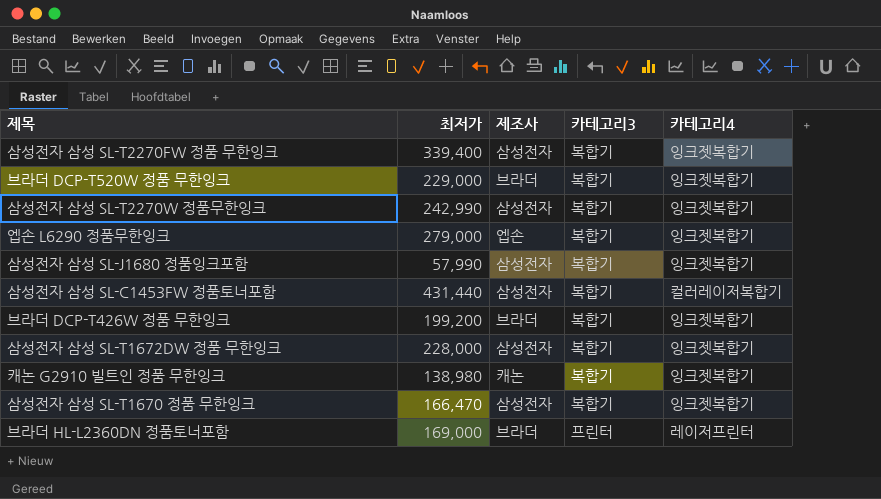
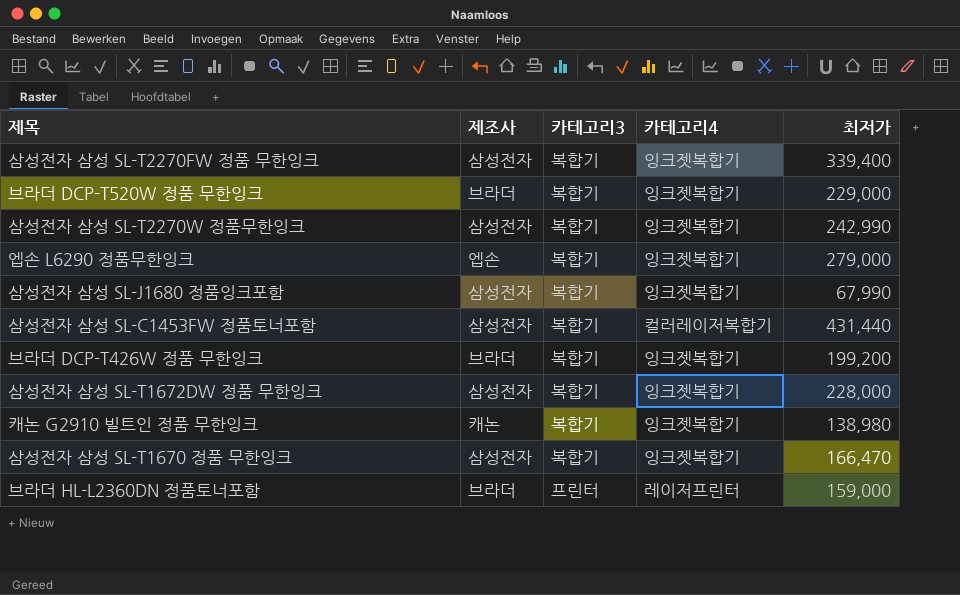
column 최저가 | position: 2 -> 5
삼성전자 삼성 SL-J1680 정품잉크포함 | 최저가: 57,990 -> 67,990
브라더 HL-L2360DN 정품토너포함 | 최저가: 169,000 -> 159,000

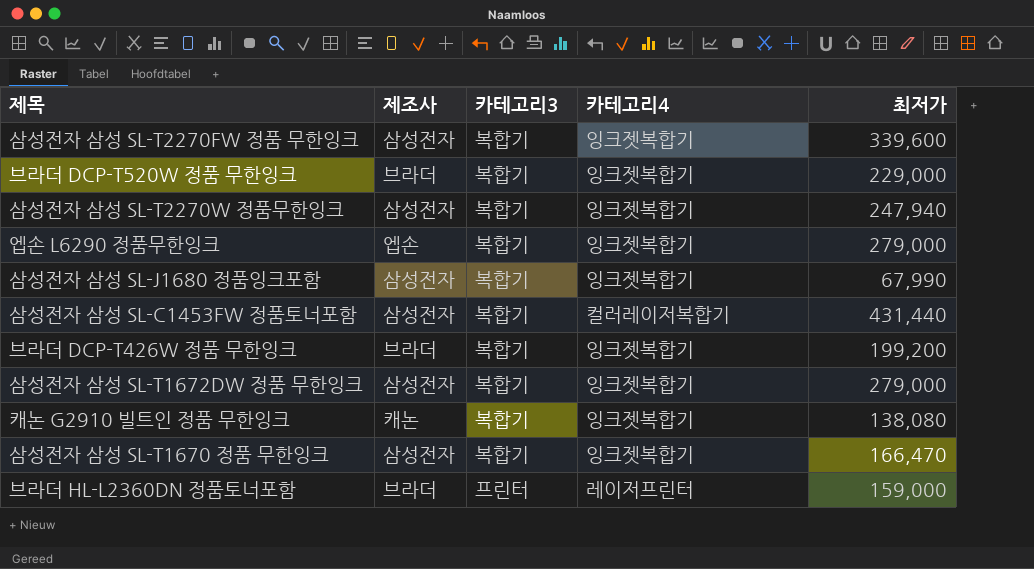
삼성전자 삼성 SL-T2270FW 정품 무한잉크 | 최저가: 339,400 -> 339,600
삼성전자 삼성 SL-T2270W 정품무한잉크 | 최저가: 242,990 -> 247,940
삼성전자 삼성 SL-T1672DW 정품 무한잉크 | 최저가: 228,000 -> 279,000
캐논 G2910 빌트인 정품 무한잉크 | 최저가: 138,980 -> 138,080

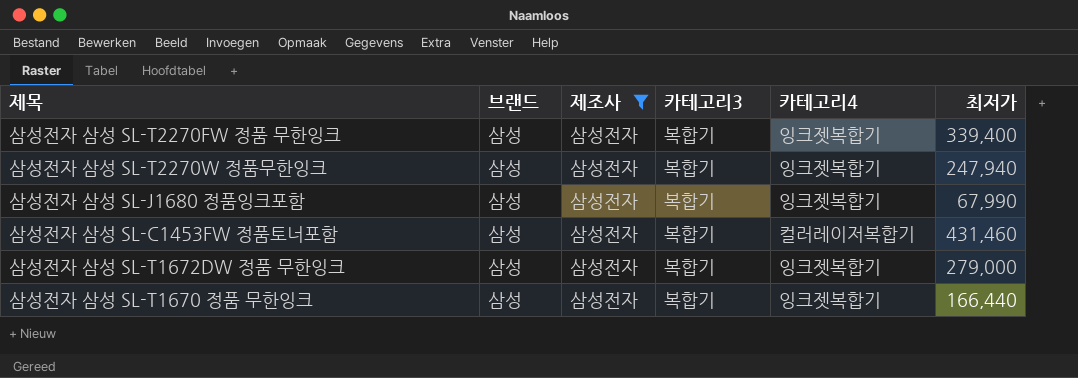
filter: none -> 제조사 = 삼성전자
column 브랜드 | position: none -> 2
삼성전자 삼성 SL-T2270FW 정품 무한잉크 | 최저가: 339,600 -> 339,400
삼성전자 삼성 SL-C1453FW 정품토너포함 | 최저가: 431,440 -> 431,460
삼성전자 삼성 SL-T1670 정품 무한잉크 | 최저가: 166,470 -> 166,440

